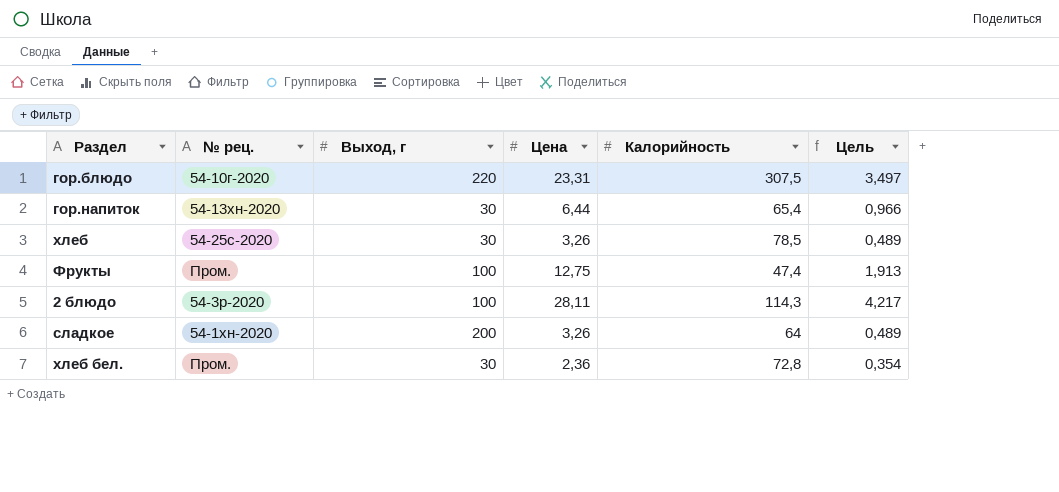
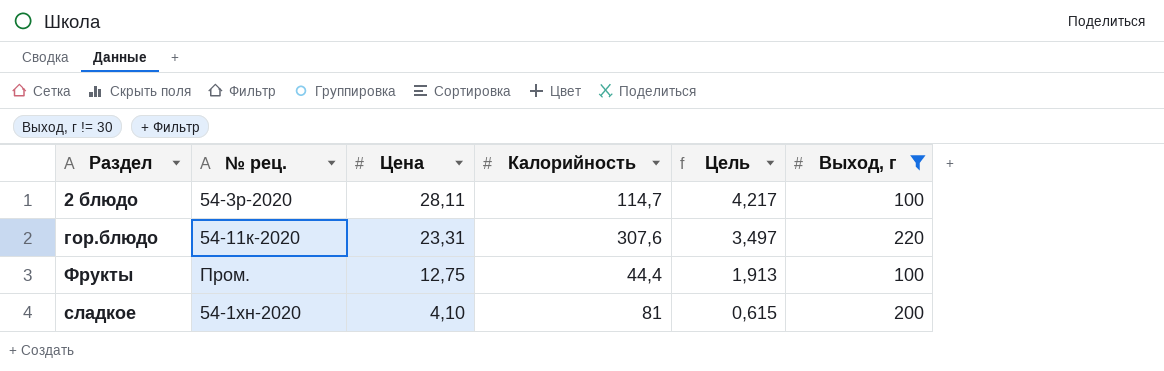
filter: none -> Выход, г != 30
row order: none -> Цена descending
column Выход, г | position: 3 -> 6
2 блюдо | Калорийность: 114,3 -> 114,7
гор.блюдо | № рец.: 54-10г-2020 -> 54-11к-2020
гор.блюдо | Калорийность: 307,5 -> 307,6
Фрукты | Калорийность: 47,4 -> 44,4
сладкое | Цена: 3,26 -> 4,10
сладкое | Калорийность: 64 -> 81
сладкое | Цель: 0,489 -> 0,615

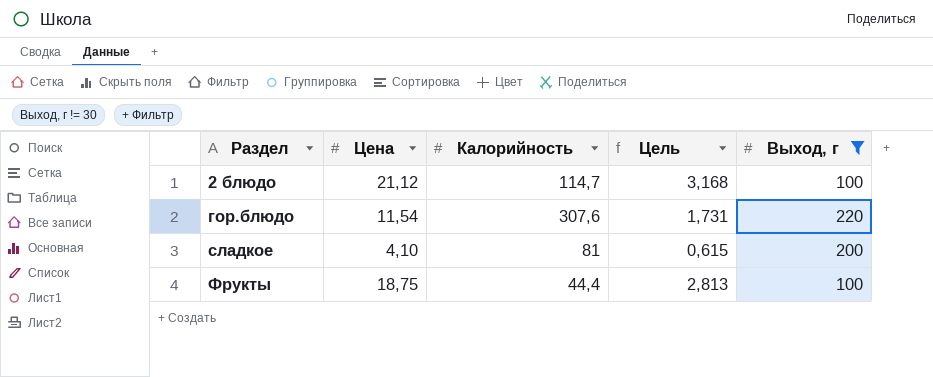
row order: Цена descending -> Раздел ascending
column № рец. | position: 2 -> none
2 блюдо | Цена: 28,11 -> 21,12
2 блюдо | Цель: 4,217 -> 3,168
гор.блюдо | Цена: 23,31 -> 11,54
гор.блюдо | Цель: 3,497 -> 1,731
Фрукты | Цена: 12,75 -> 18,75
Фрукты | Цель: 1,913 -> 2,813

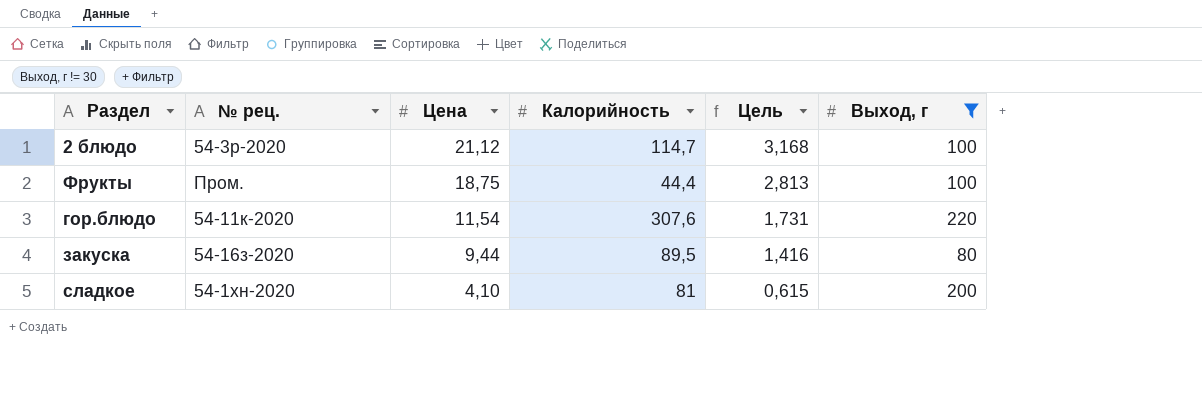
row order: Раздел ascending -> Цена descending
column № рец. | position: none -> 2
row закуска: none -> 54-16з-2020 | 9,44 | 89,5 | 1,416 | 80

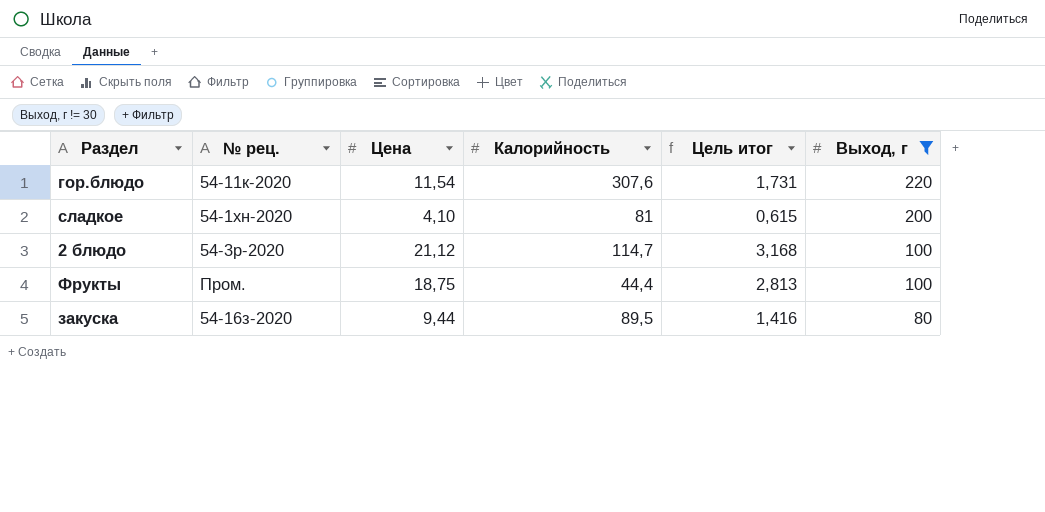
row order: Цена descending -> Выход, г descending
column name: Цель -> Цель итог

